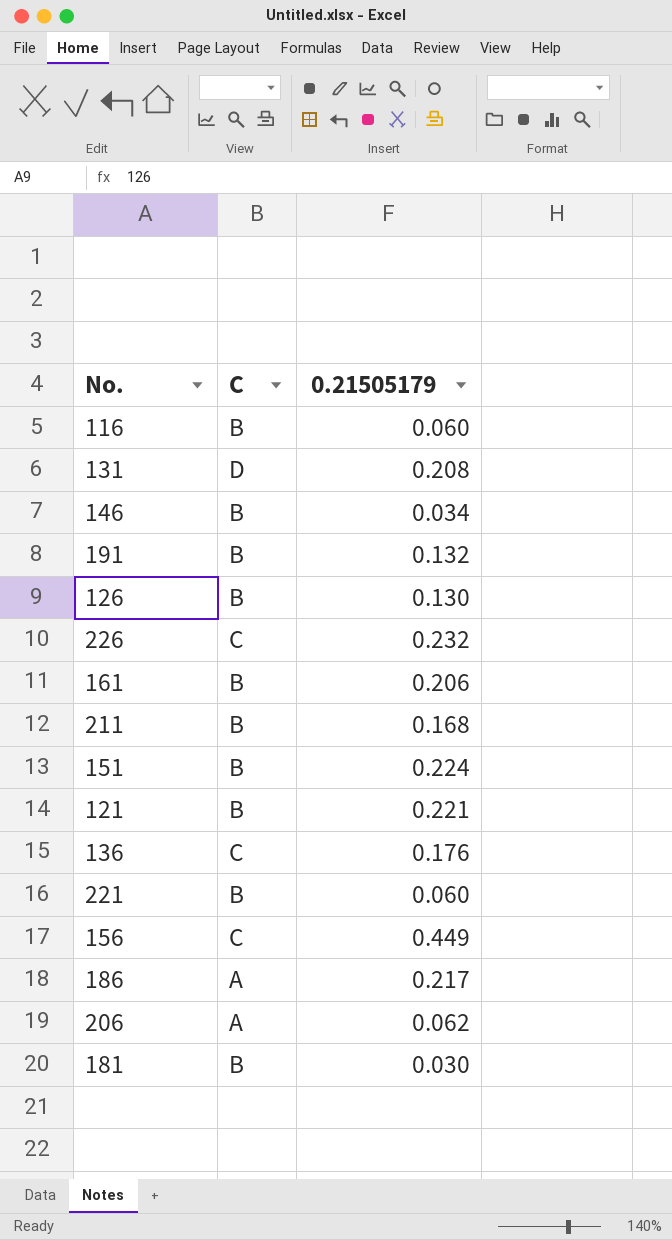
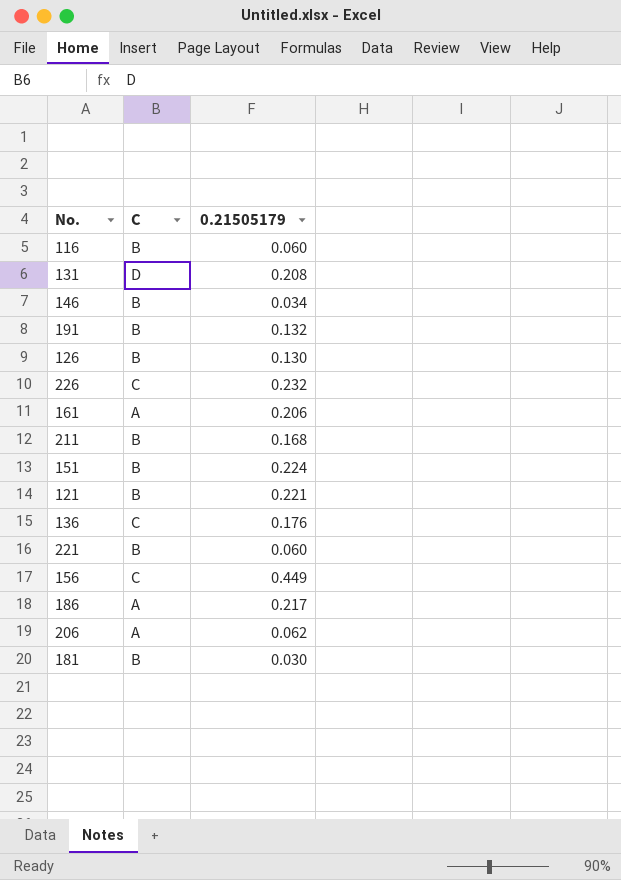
161 | C: B -> A

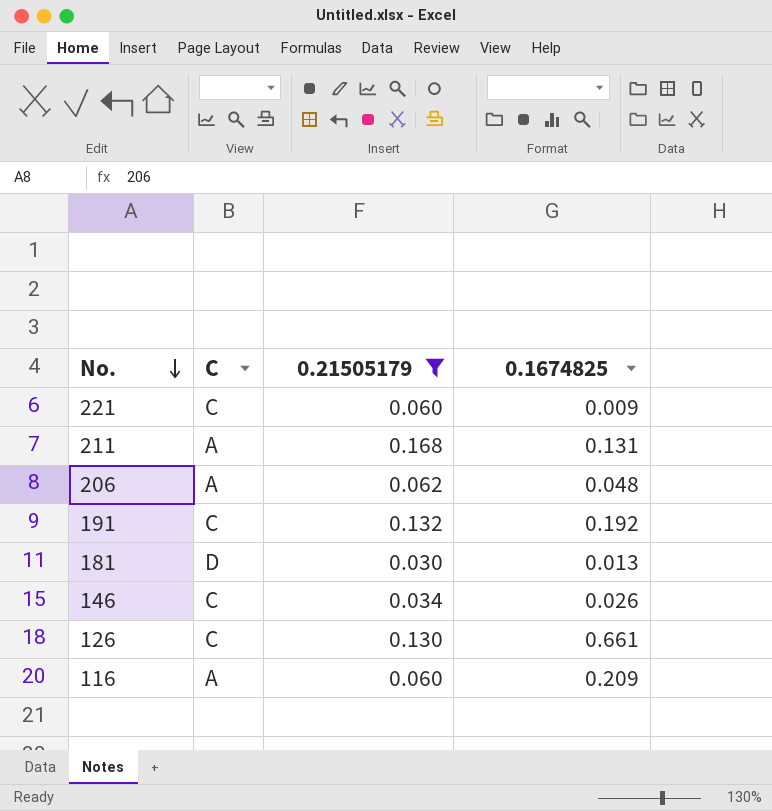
filter: none -> 0.21505179 <= 0.168
row order: none -> No. descending
column 0.1674825 | position: none -> 4
221 | C: B -> C
211 | C: B -> A
191 | C: B -> C
181 | C: B -> D
146 | C: B -> C
126 | C: B -> C
116 | C: B -> A

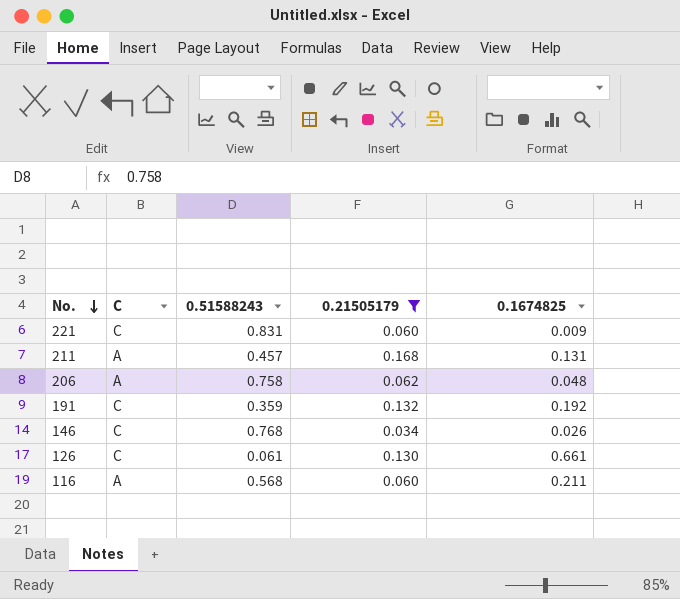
column 0.51588243 | position: none -> 3
row 181: D | 0.030 | 0.013 -> none
116 | 0.1674825: 0.209 -> 0.211

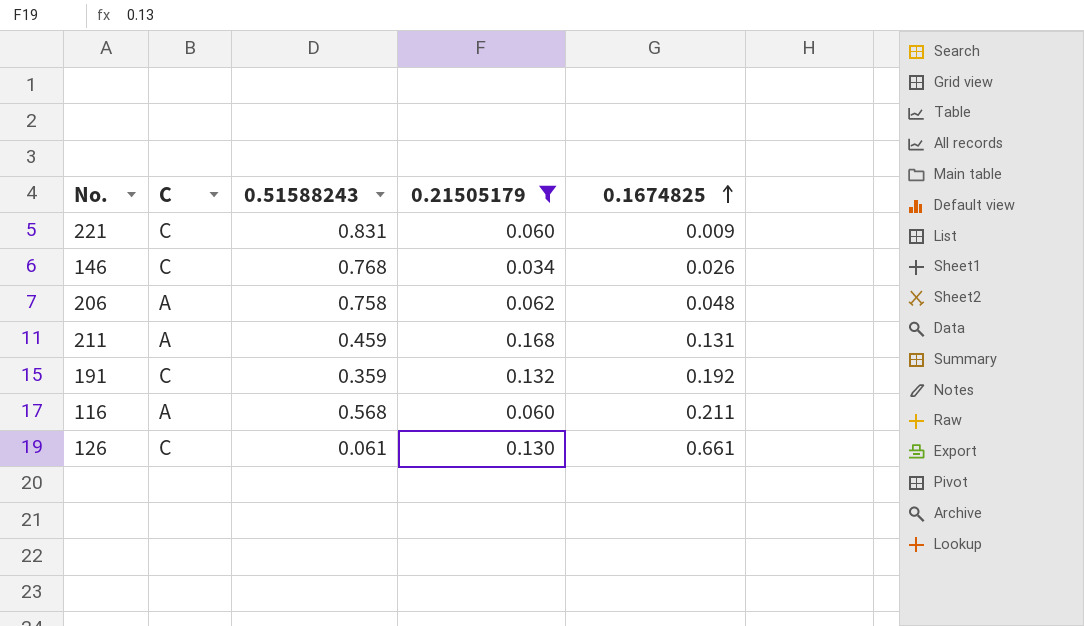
row order: No. descending -> 0.1674825 ascending
211 | 0.51588243: 0.457 -> 0.459

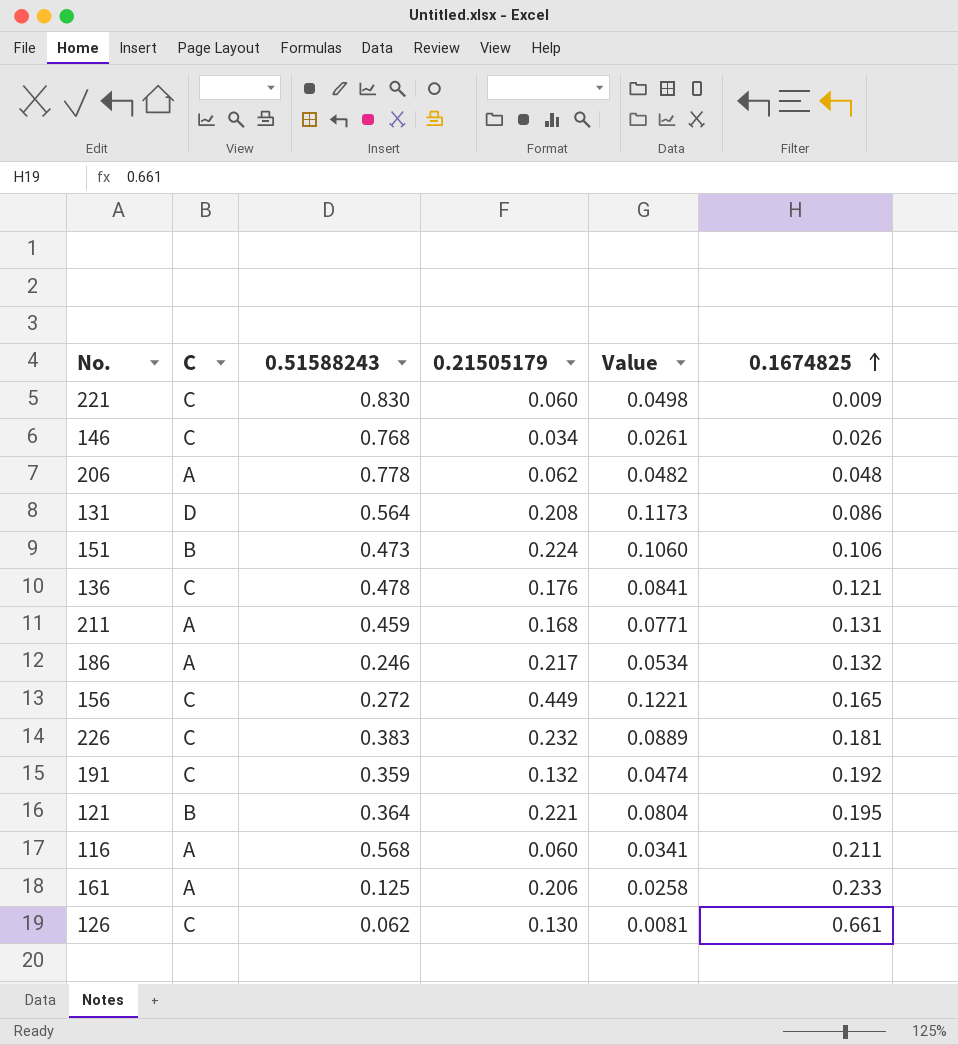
filter: 0.21505179 <= 0.168 -> none
column Value | formula: none -> [0.51588243] * [0.21505179]
221 | 0.51588243: 0.831 -> 0.830
206 | 0.51588243: 0.758 -> 0.778
126 | 0.51588243: 0.061 -> 0.062

